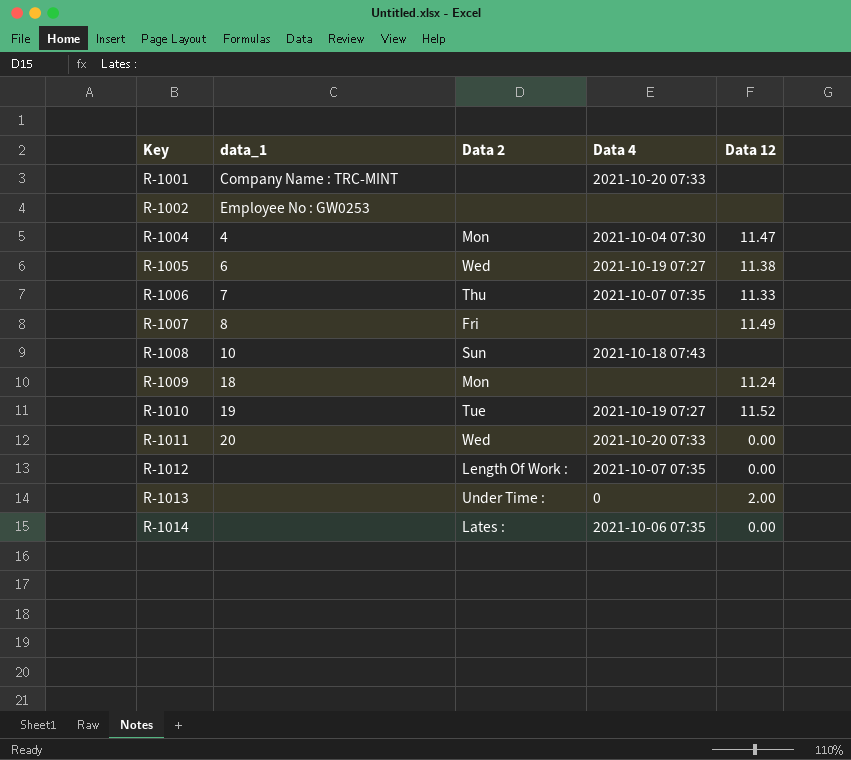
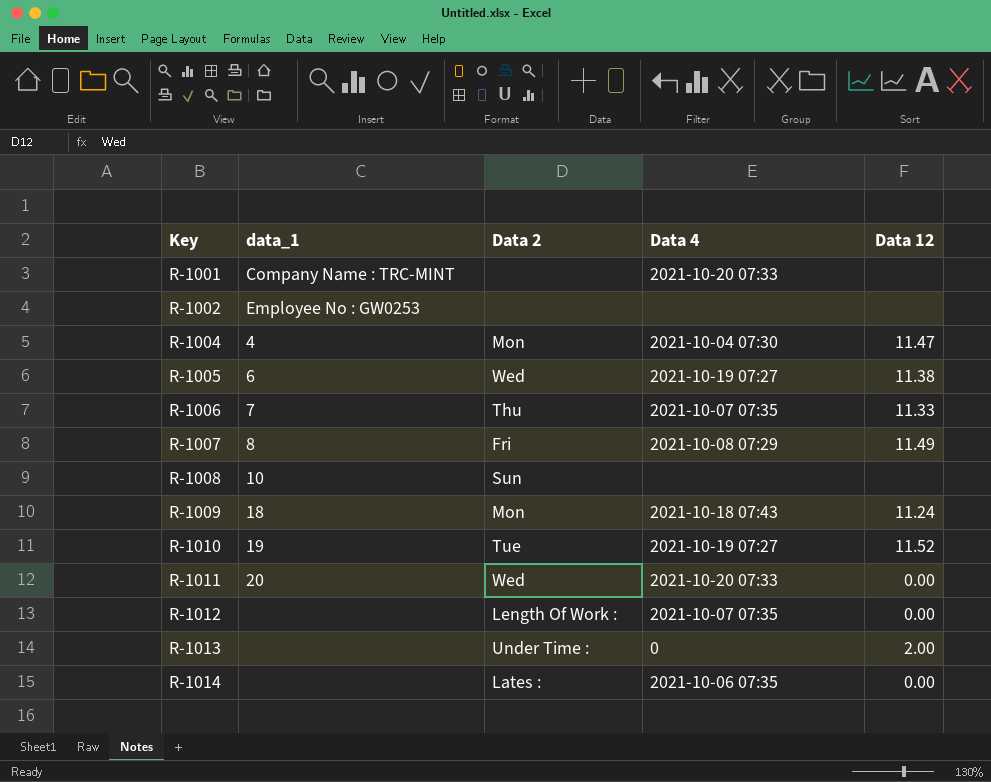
R-1007 | Data 4: none -> 2021-10-08 07:29
R-1008 | Data 4: 2021-10-18 07:43 -> none
R-1009 | Data 4: none -> 2021-10-18 07:43

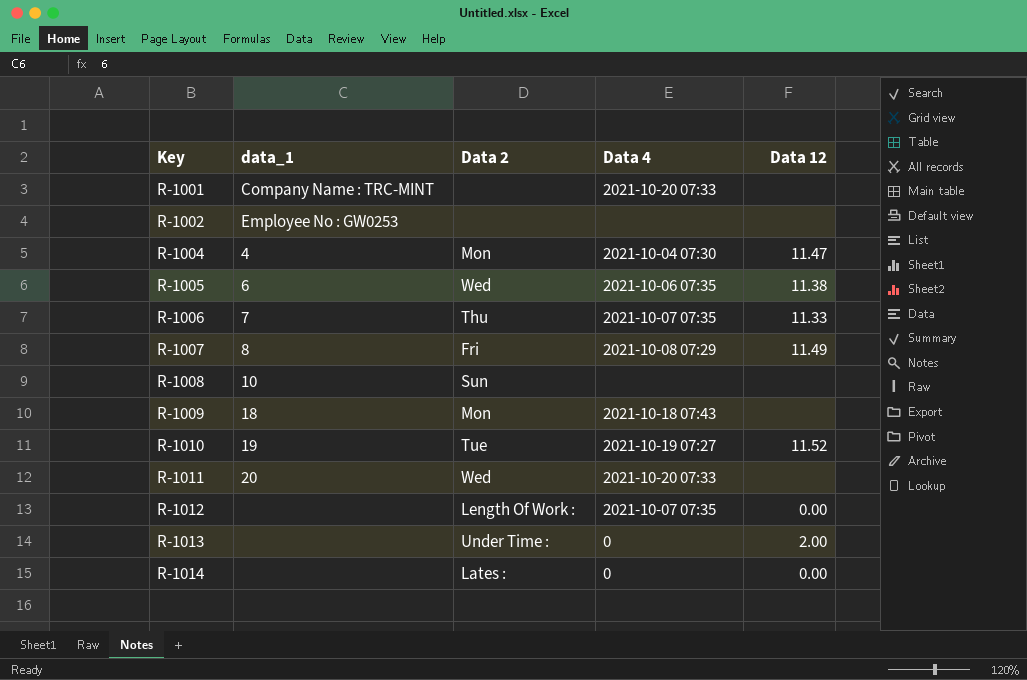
R-1005 | Data 4: 2021-10-19 07:27 -> 2021-10-06 07:35
R-1009 | Data 12: 11.24 -> none
R-1011 | Data 12: 0.00 -> none
R-1014 | Data 4: 2021-10-06 07:35 -> 0

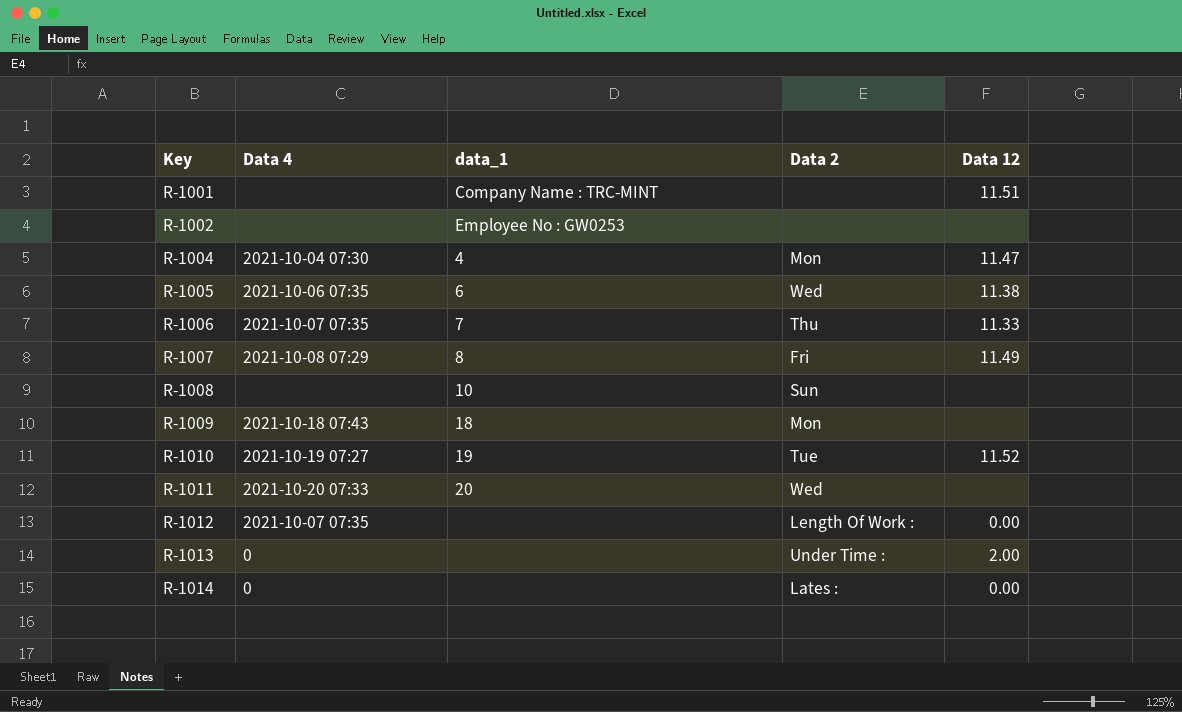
column Data 4 | position: 4 -> 2
R-1001 | Data 4: 2021-10-20 07:33 -> none
R-1001 | Data 12: none -> 11.51

